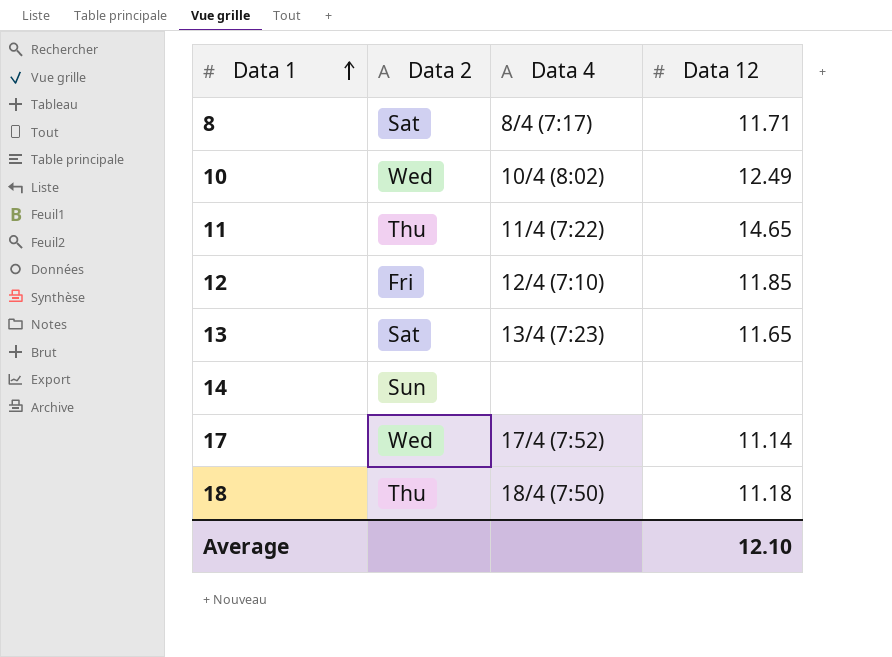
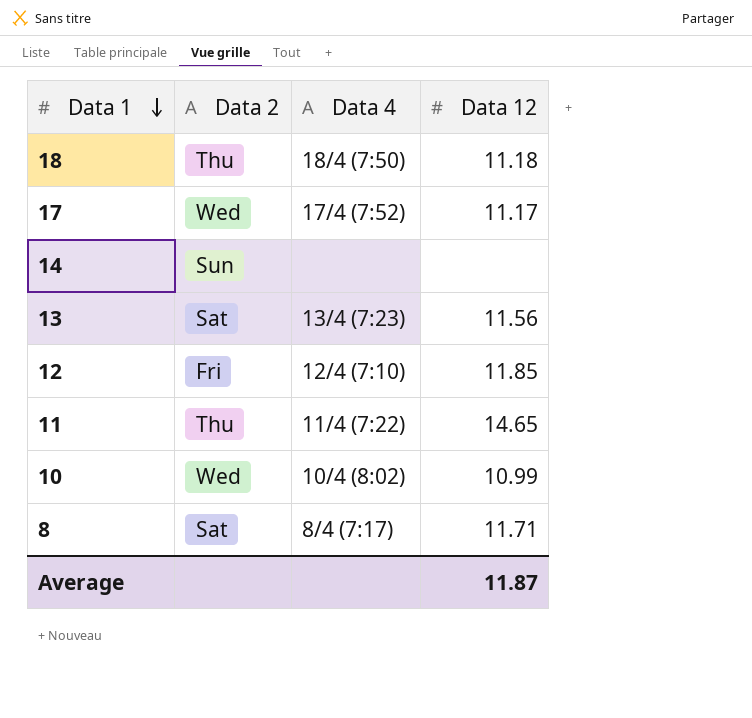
row order: Data 1 ascending -> Data 1 descending
17 | Data 12: 11.14 -> 11.17
13 | Data 12: 11.65 -> 11.56
10 | Data 12: 12.49 -> 10.99
Average | Data 12: 12.10 -> 11.87

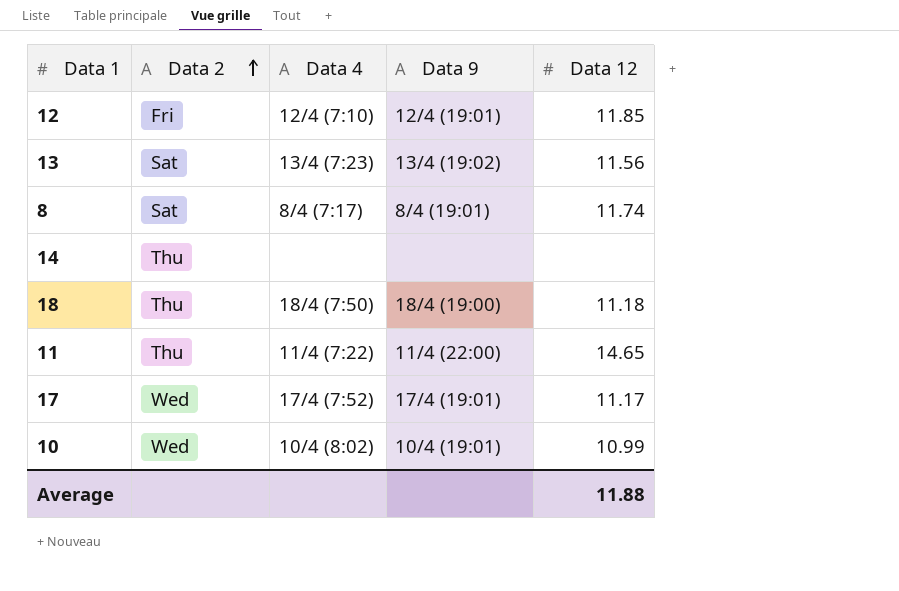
row order: Data 1 descending -> Data 2 ascending
column Data 9 | position: none -> 4
8 | Data 12: 11.71 -> 11.74
14 | Data 2: Sun -> Thu
Average | Data 12: 11.87 -> 11.88

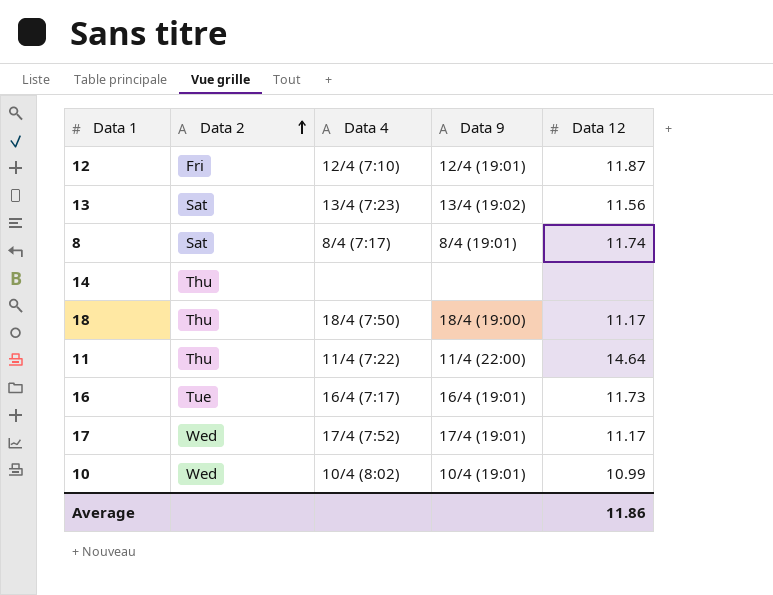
12 | Data 12: 11.85 -> 11.87
18 | Data 12: 11.18 -> 11.17
11 | Data 12: 14.65 -> 14.64
row 16: none -> Tue | 16/4 (7:17) | 16/4 (19:01) | 11.73
Average | Data 12: 11.88 -> 11.86

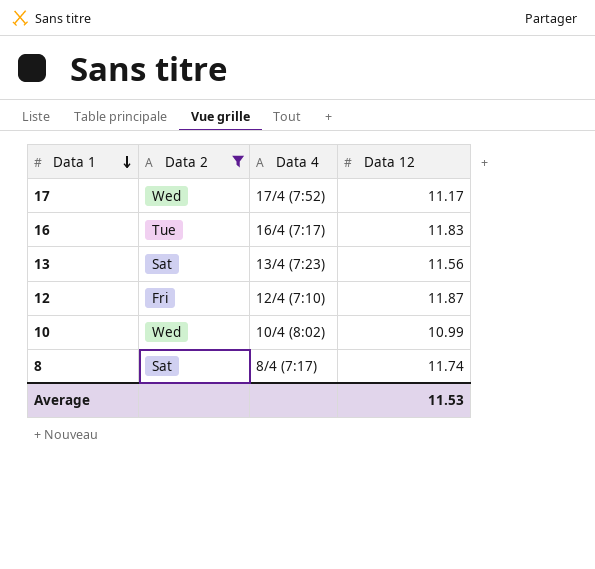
filter: none -> Data 2 != Thu
row order: Data 2 ascending -> Data 1 descending
column Data 9 | position: 4 -> none
16 | Data 12: 11.73 -> 11.83
Average | Data 12: 11.86 -> 11.53

